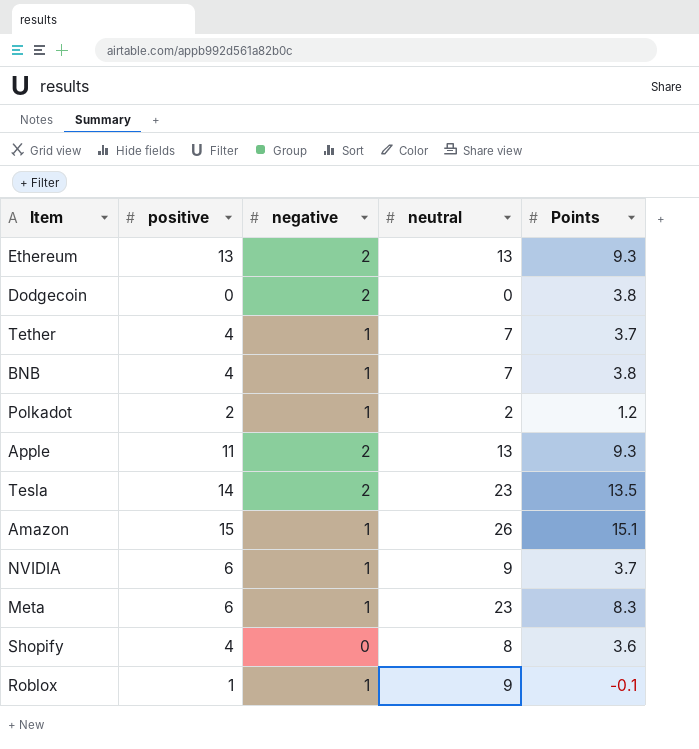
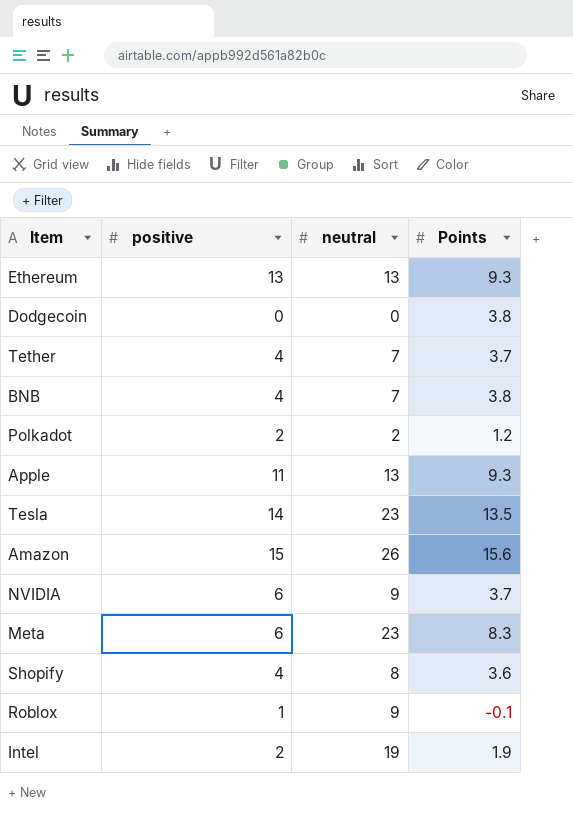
column negative | position: 3 -> none
Amazon | Points: 15.1 -> 15.6
row Intel: none -> 2 | 19 | 1.9

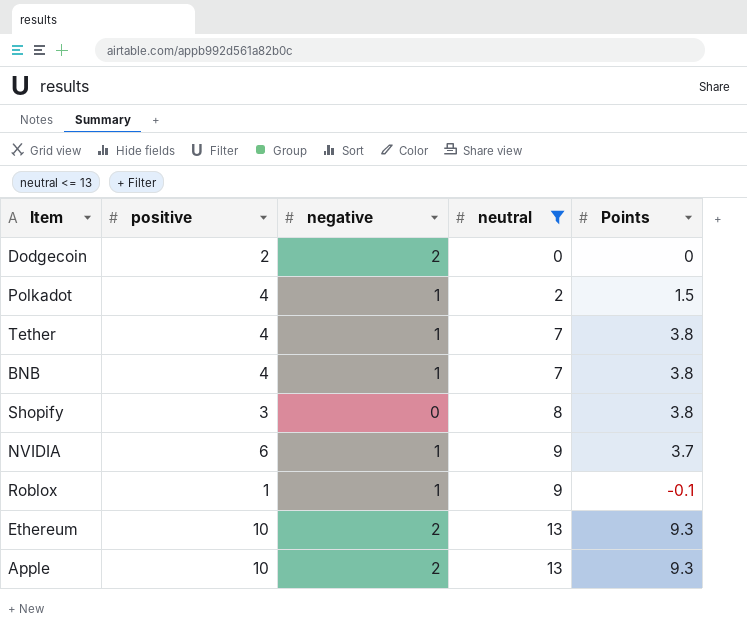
filter: none -> neutral <= 13
row order: none -> neutral ascending
column negative | position: none -> 3
Dodgecoin | positive: 0 -> 2
Dodgecoin | Points: 3.8 -> 0
Polkadot | positive: 2 -> 4
Polkadot | Points: 1.2 -> 1.5
Tether | Points: 3.7 -> 3.8
Shopify | positive: 4 -> 3
Shopify | Points: 3.6 -> 3.8
Ethereum | positive: 13 -> 10
Apple | positive: 11 -> 10

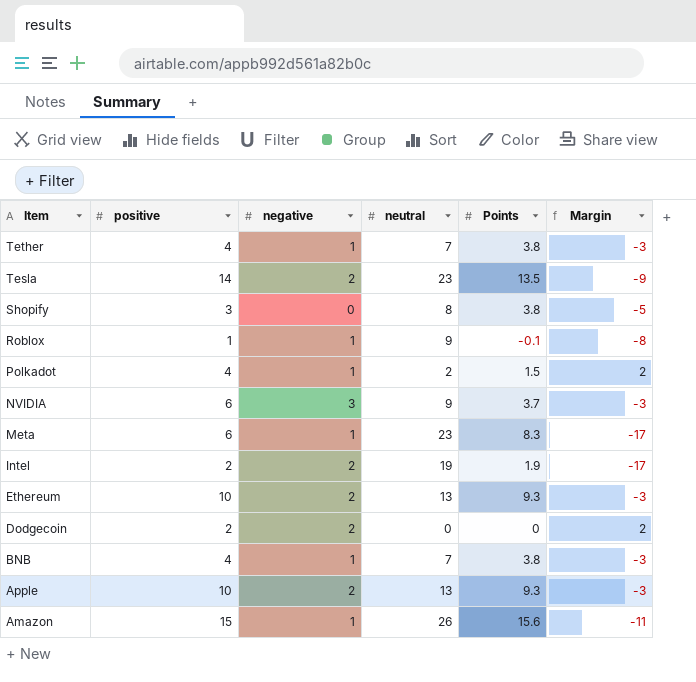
filter: neutral <= 13 -> none
row order: neutral ascending -> Item descending
column Margin | formula: none -> [positive] - [neutral]
NVIDIA | negative: 1 -> 3

